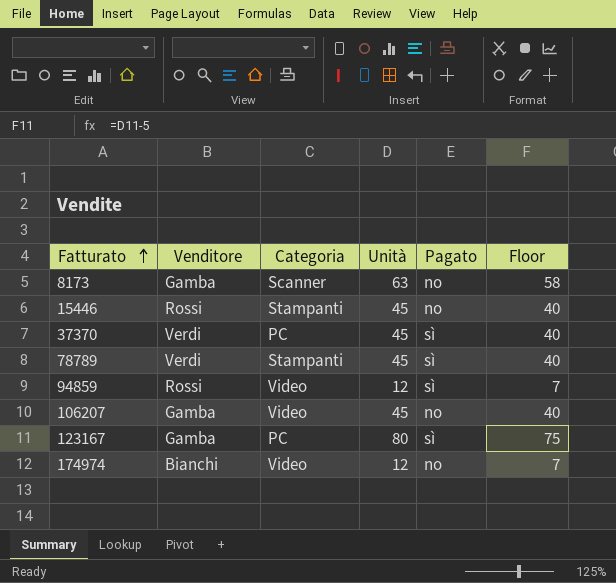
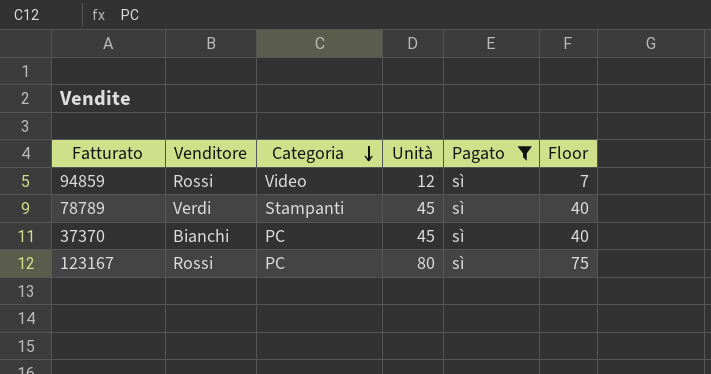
filter: none -> Pagato = sì
row order: Fatturato ascending -> Categoria descending
37370 | Venditore: Verdi -> Bianchi
123167 | Venditore: Gamba -> Rossi

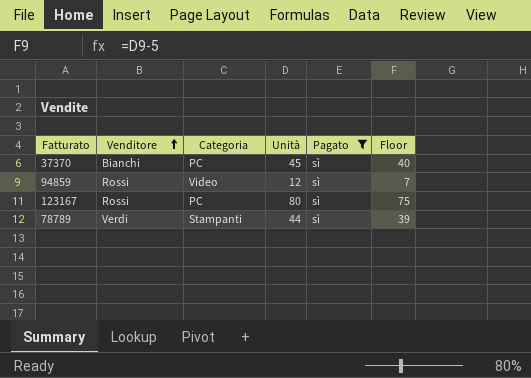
row order: Categoria descending -> Venditore ascending
78789 | Unità: 45 -> 44
78789 | Floor: 40 -> 39

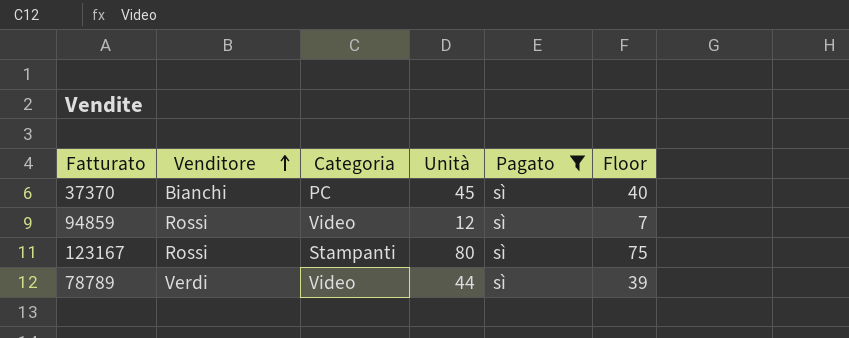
123167 | Categoria: PC -> Stampanti
78789 | Categoria: Stampanti -> Video

